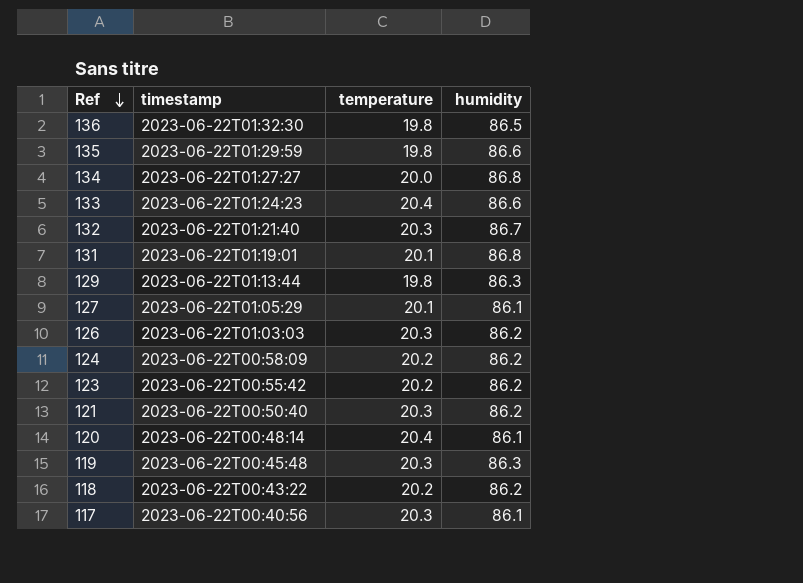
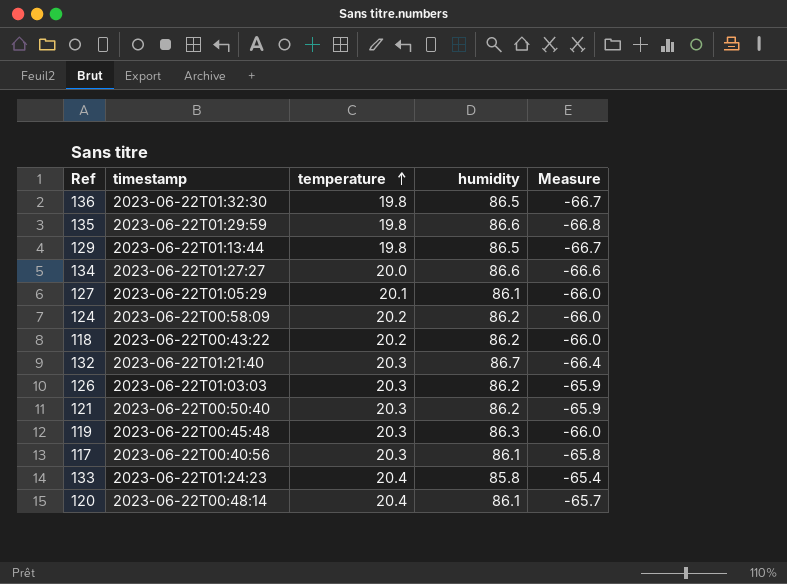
row order: Ref descending -> temperature ascending
column Measure | formula: none -> [temperature] - [humidity]
row 131: 2023-06-22T01:19:01 | 20.1 | 86.8 -> none
row 123: 2023-06-22T00:55:42 | 20.2 | 86.2 -> none
129 | humidity: 86.3 -> 86.5
134 | humidity: 86.8 -> 86.6
133 | humidity: 86.6 -> 85.8

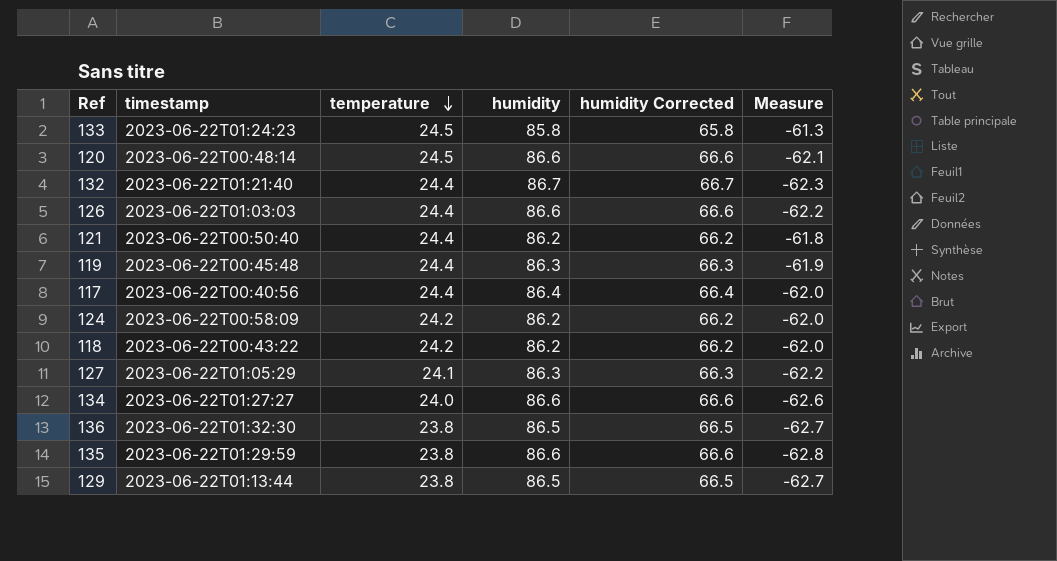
row order: temperature ascending -> temperature descending
column humidity Corrected | formula: none -> [humidity] - 20
133 | temperature: 20.4 -> 24.5
133 | Measure: -65.4 -> -61.3
120 | temperature: 20.4 -> 24.5
120 | humidity: 86.1 -> 86.6
120 | Measure: -65.7 -> -62.1
132 | temperature: 20.3 -> 24.4
132 | Measure: -66.4 -> -62.3
126 | temperature: 20.3 -> 24.4
126 | humidity: 86.2 -> 86.6
126 | Measure: -65.9 -> -62.2
121 | temperature: 20.3 -> 24.4
121 | Measure: -65.9 -> -61.8
119 | temperature: 20.3 -> 24.4
119 | Measure: -66.0 -> -61.9
117 | temperature: 20.3 -> 24.4
117 | humidity: 86.1 -> 86.4
117 | Measure: -65.8 -> -62.0
124 | temperature: 20.2 -> 24.2
124 | Measure: -66.0 -> -62.0
118 | temperature: 20.2 -> 24.2
118 | Measure: -66.0 -> -62.0
127 | temperature: 20.1 -> 24.1
127 | humidity: 86.1 -> 86.3
127 | Measure: -66.0 -> -62.2
134 | temperature: 20.0 -> 24.0
134 | Measure: -66.6 -> -62.6
136 | temperature: 19.8 -> 23.8
136 | Measure: -66.7 -> -62.7
135 | temperature: 19.8 -> 23.8
135 | Measure: -66.8 -> -62.8
129 | temperature: 19.8 -> 23.8
129 | Measure: -66.7 -> -62.7

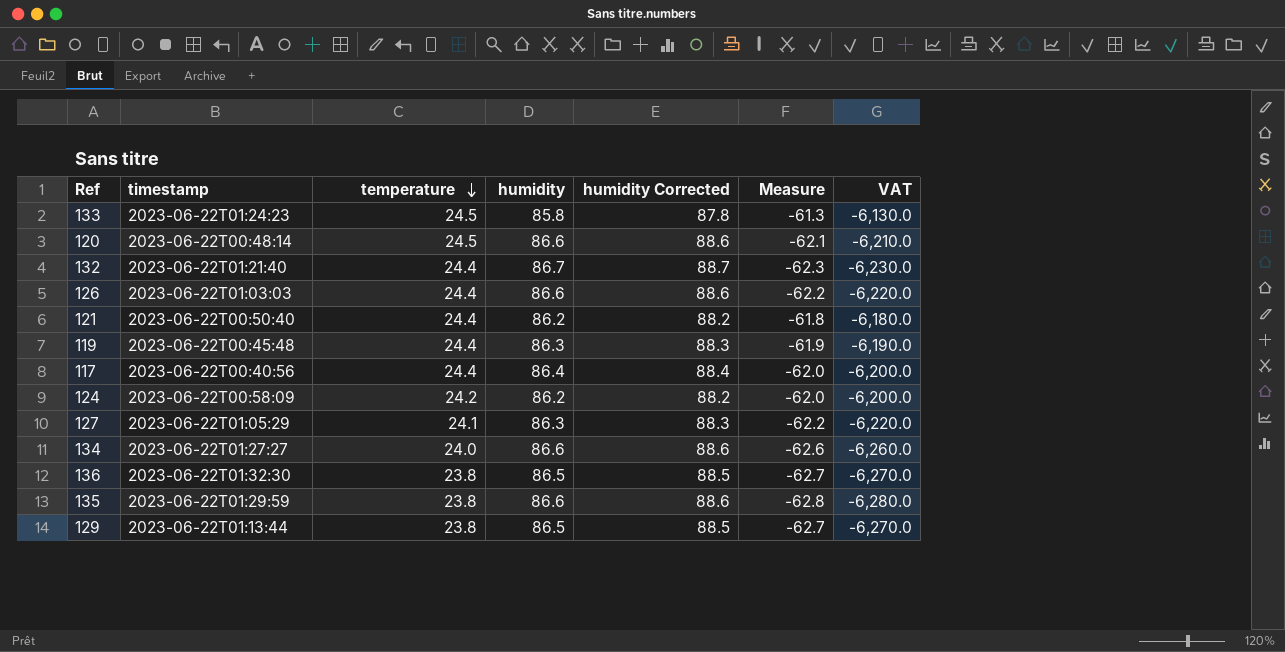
column humidity Corrected | formula: [humidity] - 20 -> [humidity] + 2
column VAT | formula: none -> [Measure] * 100
row 118: 2023-06-22T00:43:22 | 24.2 | 86.2 | 66.2 | -62.0 -> none

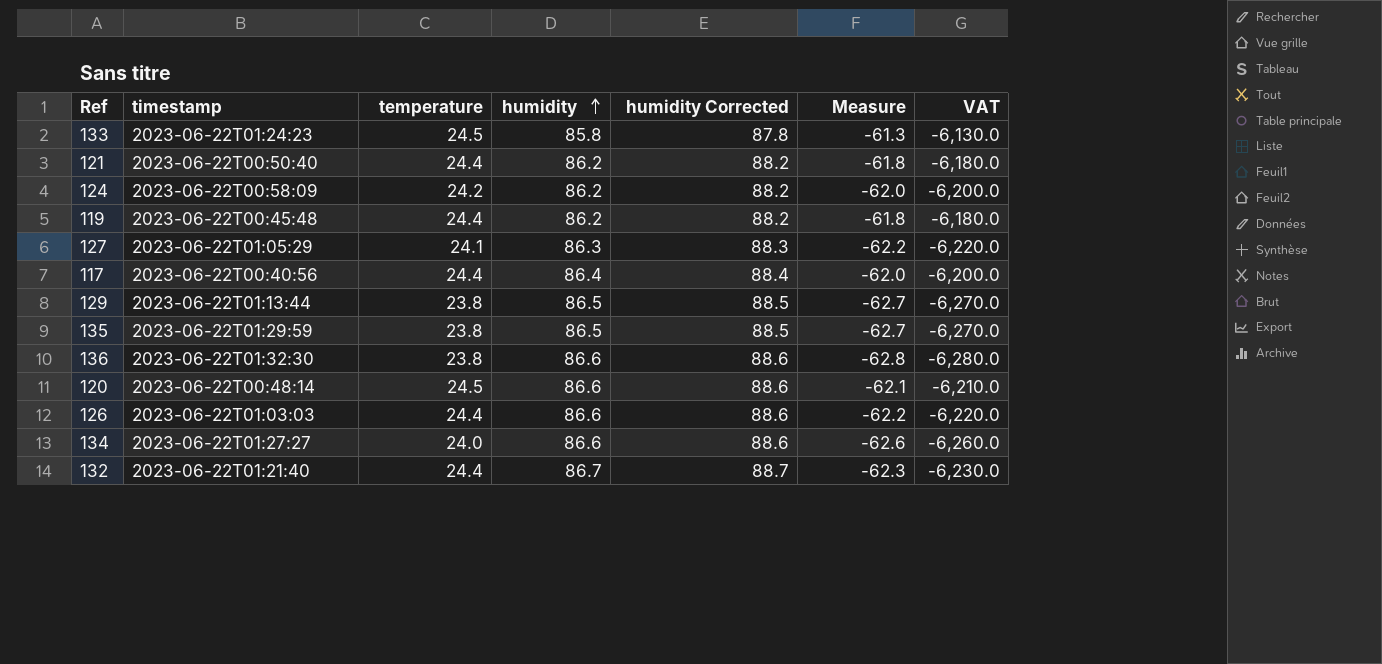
row order: temperature descending -> humidity ascending
119 | humidity: 86.3 -> 86.2
119 | humidity Corrected: 88.3 -> 88.2
119 | Measure: -61.9 -> -61.8
119 | VAT: -6,190.0 -> -6,180.0
135 | humidity: 86.6 -> 86.5
135 | humidity Corrected: 88.6 -> 88.5
135 | Measure: -62.8 -> -62.7
135 | VAT: -6,280.0 -> -6,270.0
136 | humidity: 86.5 -> 86.6
136 | humidity Corrected: 88.5 -> 88.6
136 | Measure: -62.7 -> -62.8
136 | VAT: -6,270.0 -> -6,280.0

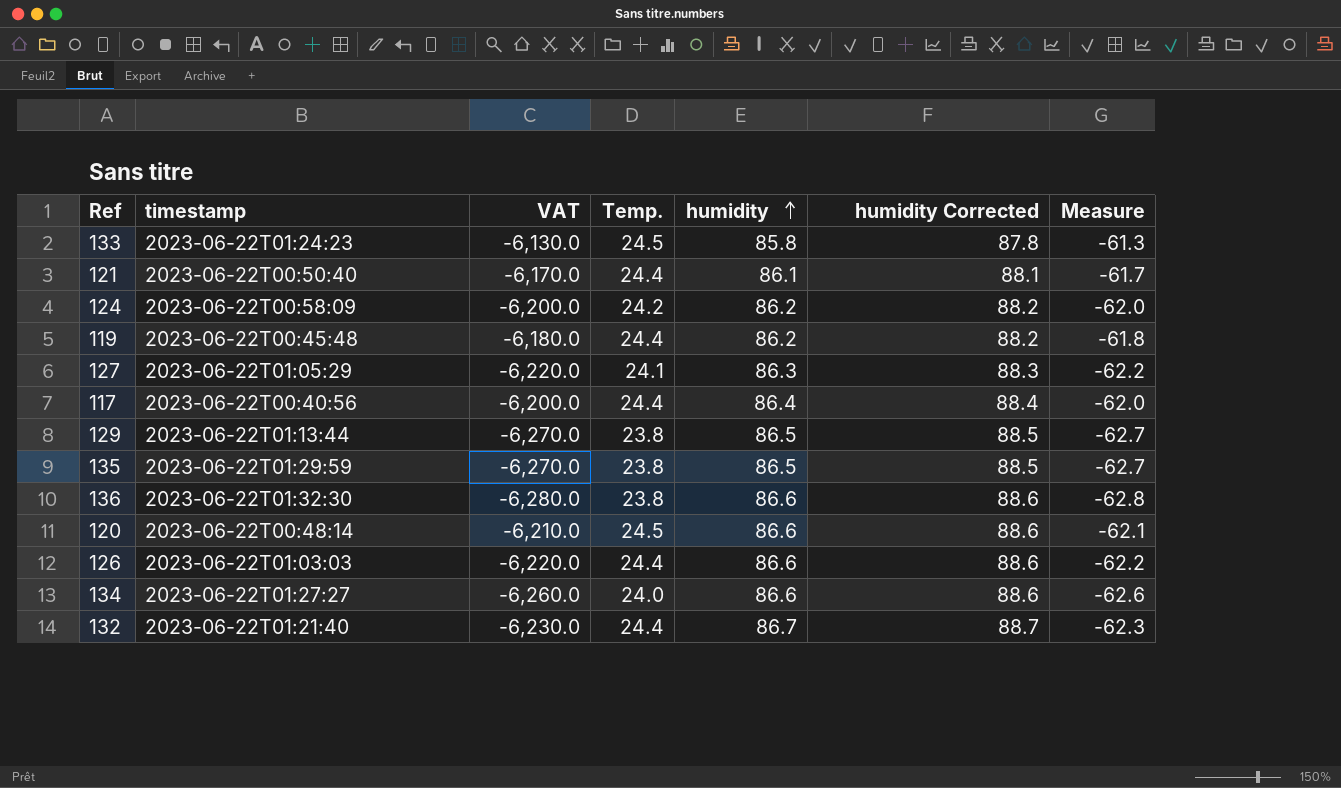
column VAT | position: 7 -> 3
column name: temperature -> Temp.
121 | VAT: -6,180.0 -> -6,170.0
121 | humidity: 86.2 -> 86.1
121 | humidity Corrected: 88.2 -> 88.1
121 | Measure: -61.8 -> -61.7

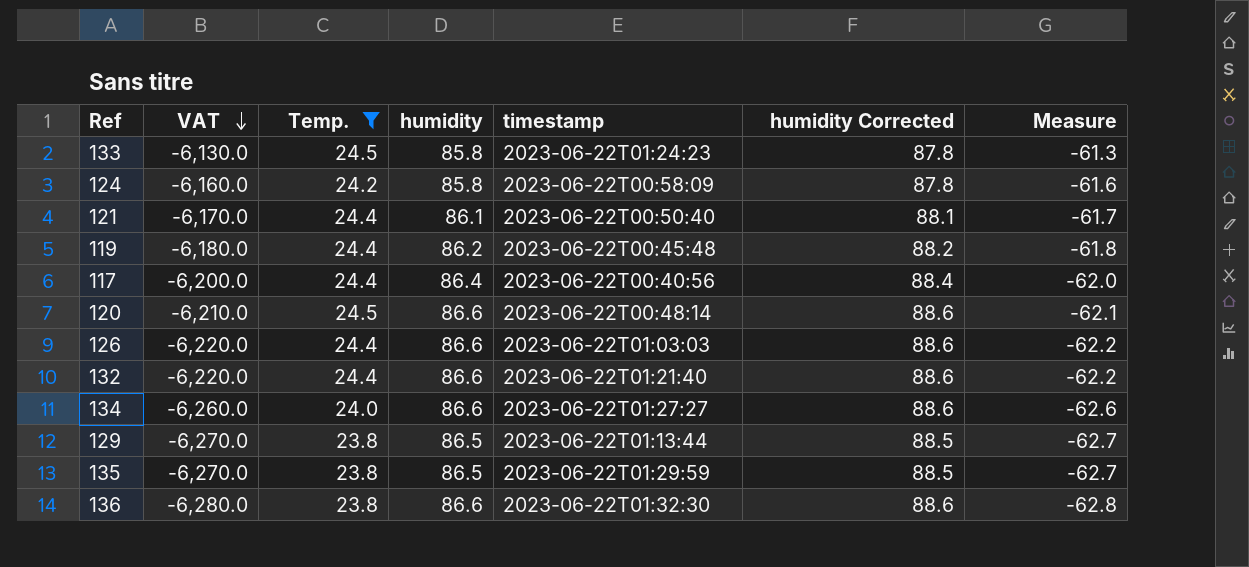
filter: none -> Temp. != 24.1
row order: humidity ascending -> VAT descending
column timestamp | position: 2 -> 5
124 | VAT: -6,200.0 -> -6,160.0
124 | humidity: 86.2 -> 85.8
124 | humidity Corrected: 88.2 -> 87.8
124 | Measure: -62.0 -> -61.6
132 | VAT: -6,230.0 -> -6,220.0
132 | humidity: 86.7 -> 86.6
132 | humidity Corrected: 88.7 -> 88.6
132 | Measure: -62.3 -> -62.2

